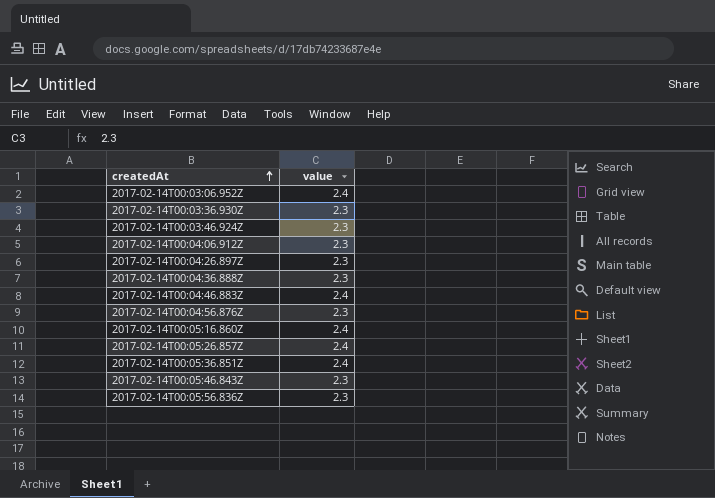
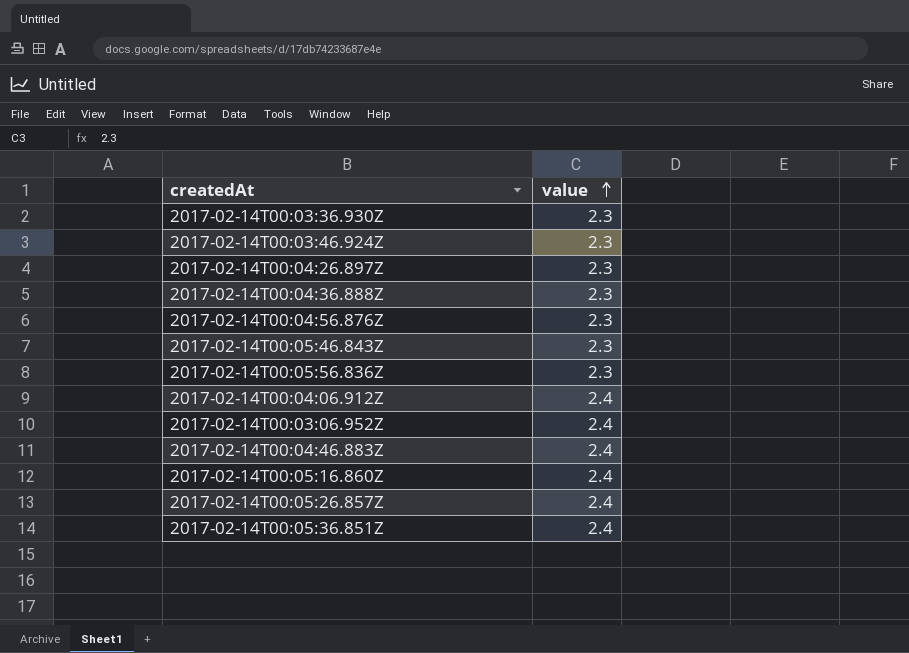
row order: createdAt ascending -> value ascending
2017-02-14T00:04:06.912Z | value: 2.3 -> 2.4

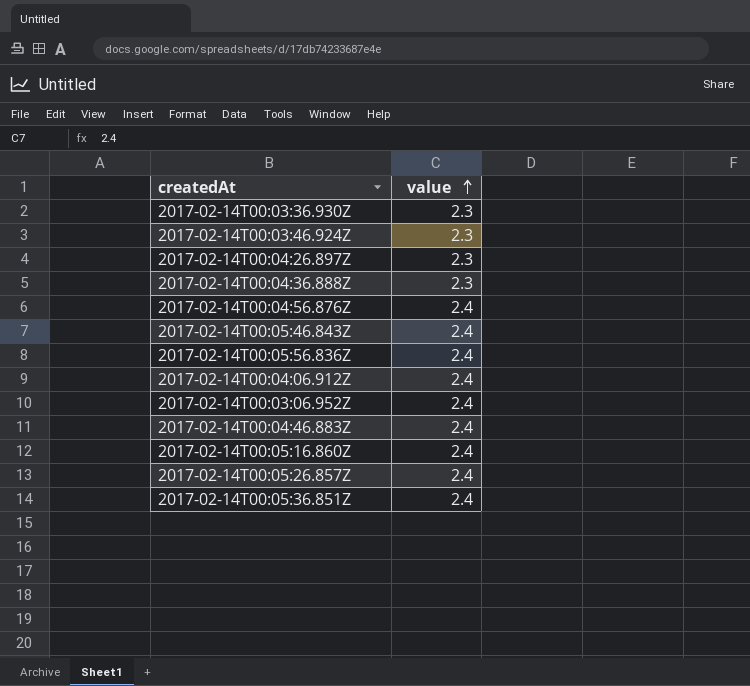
2017-02-14T00:04:56.876Z | value: 2.3 -> 2.4
2017-02-14T00:05:46.843Z | value: 2.3 -> 2.4
2017-02-14T00:05:56.836Z | value: 2.3 -> 2.4

